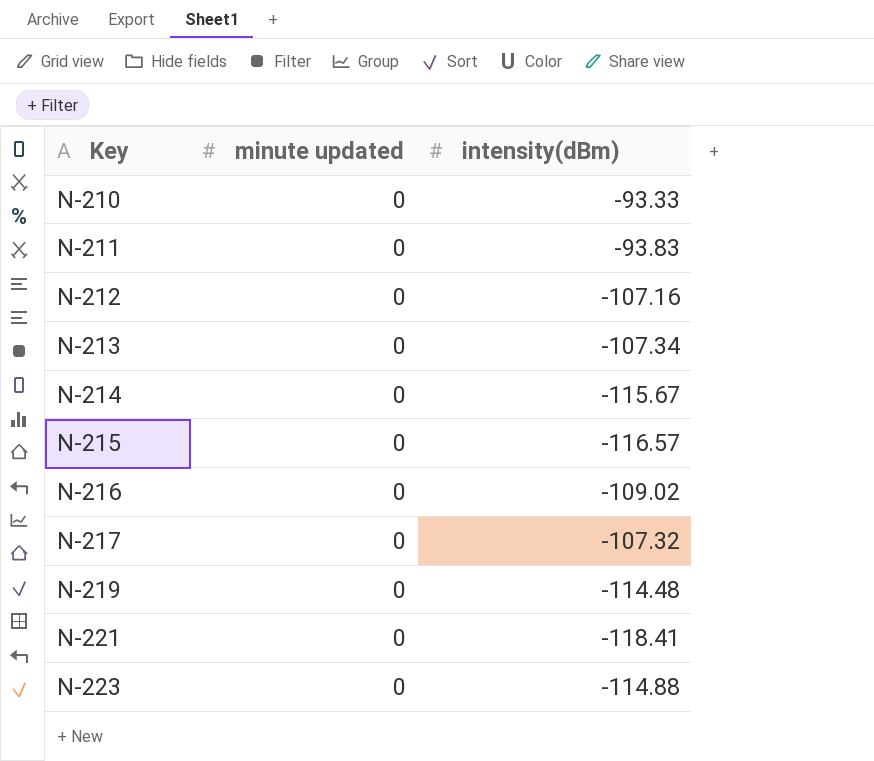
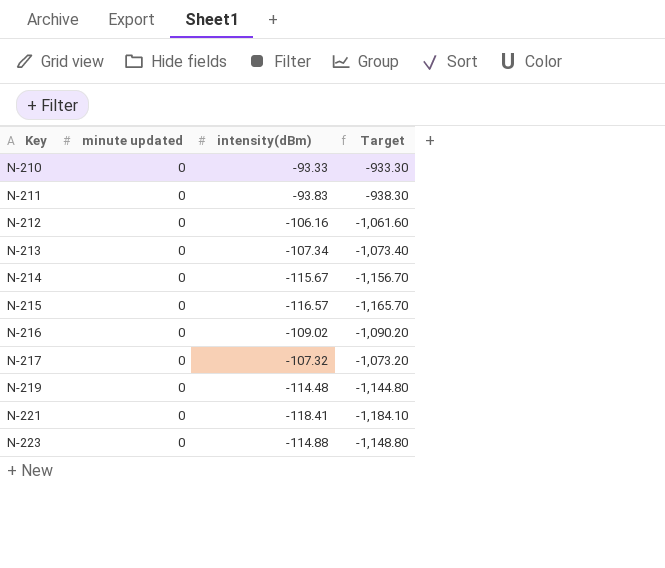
column Target | formula: none -> [intensity(dBm)] * 10
N-212 | intensity(dBm): -107.16 -> -106.16

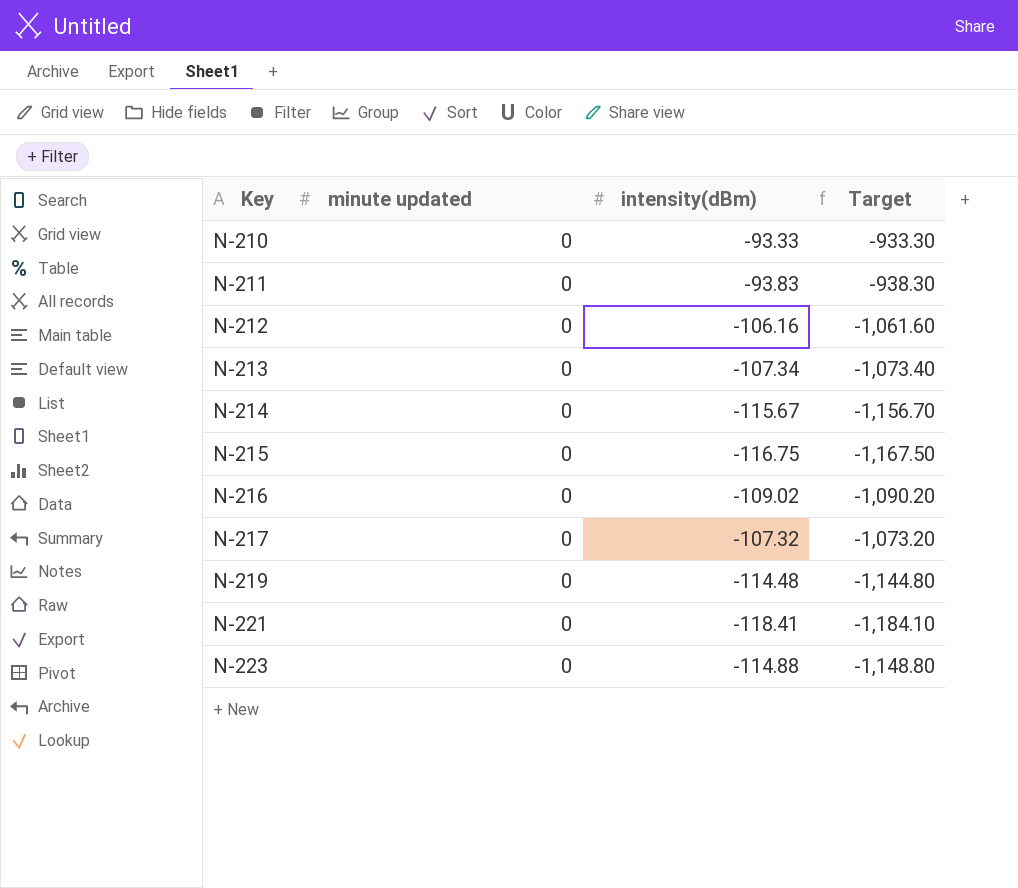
N-215 | intensity(dBm): -116.57 -> -116.75
N-215 | Target: -1,165.70 -> -1,167.50

